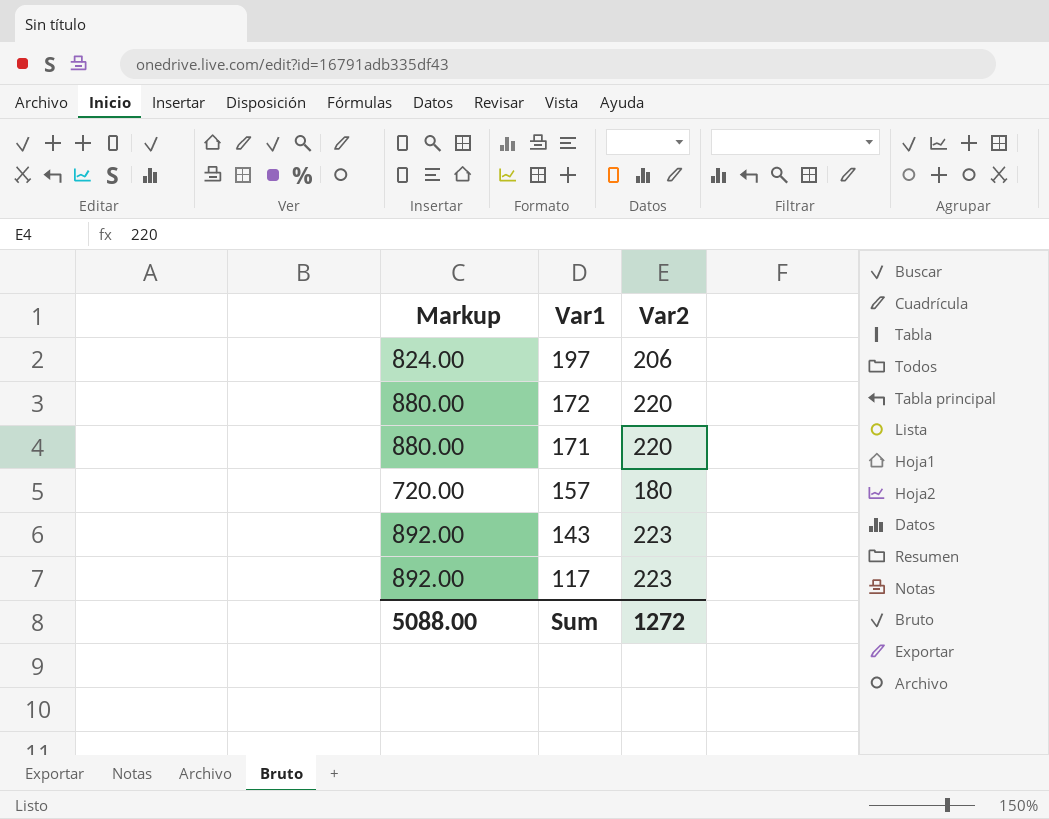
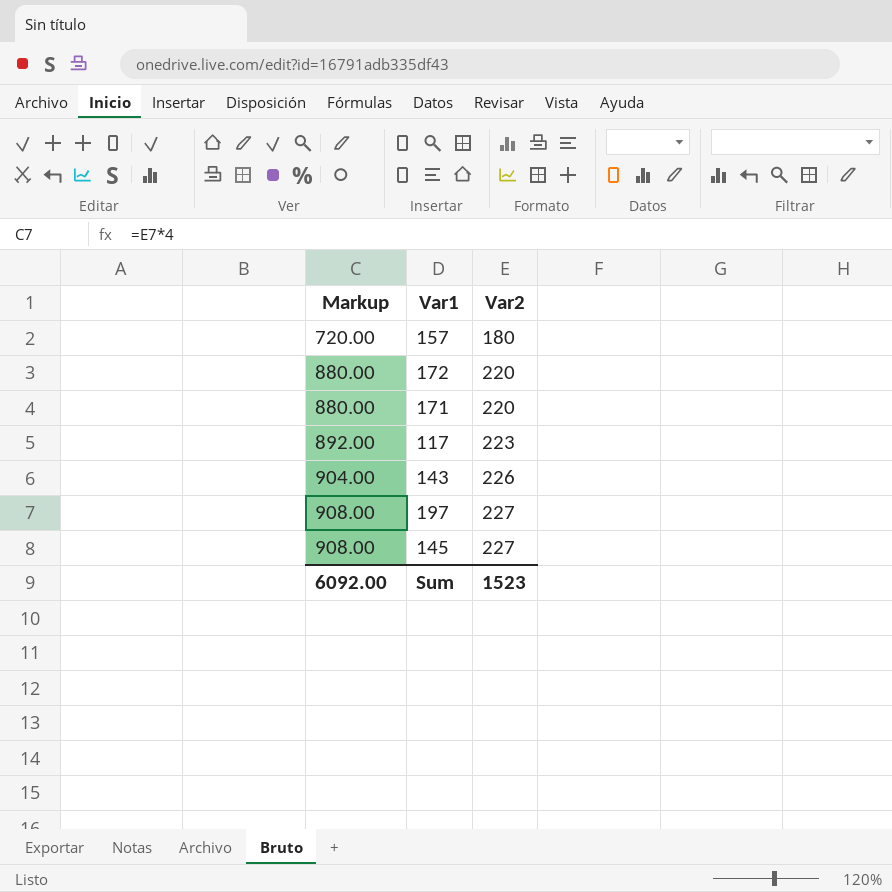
row order: Var1 descending -> Markup ascending
143 | Markup: 892.00 -> 904.00
143 | Var2: 223 -> 226
197 | Markup: 824.00 -> 908.00
197 | Var2: 206 -> 227
row 145: none -> 908.00 | 227
Sum | Markup: 5088.00 -> 6092.00
Sum | Var2: 1272 -> 1523

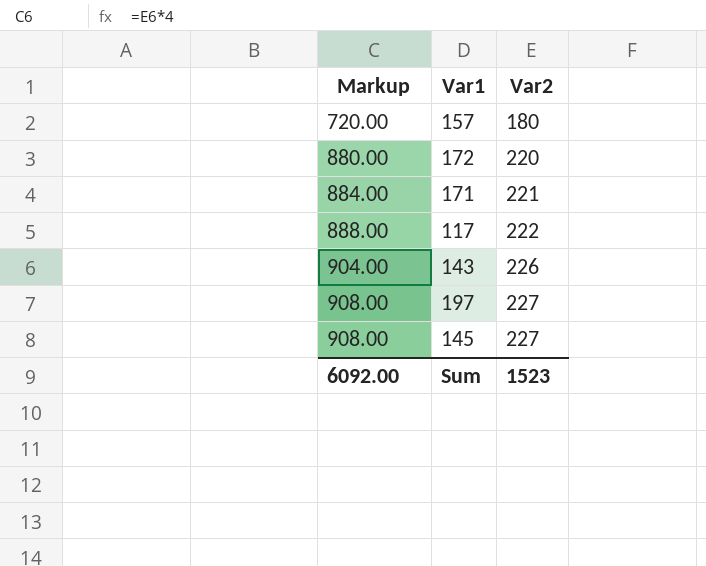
171 | Markup: 880.00 -> 884.00
171 | Var2: 220 -> 221
117 | Markup: 892.00 -> 888.00
117 | Var2: 223 -> 222

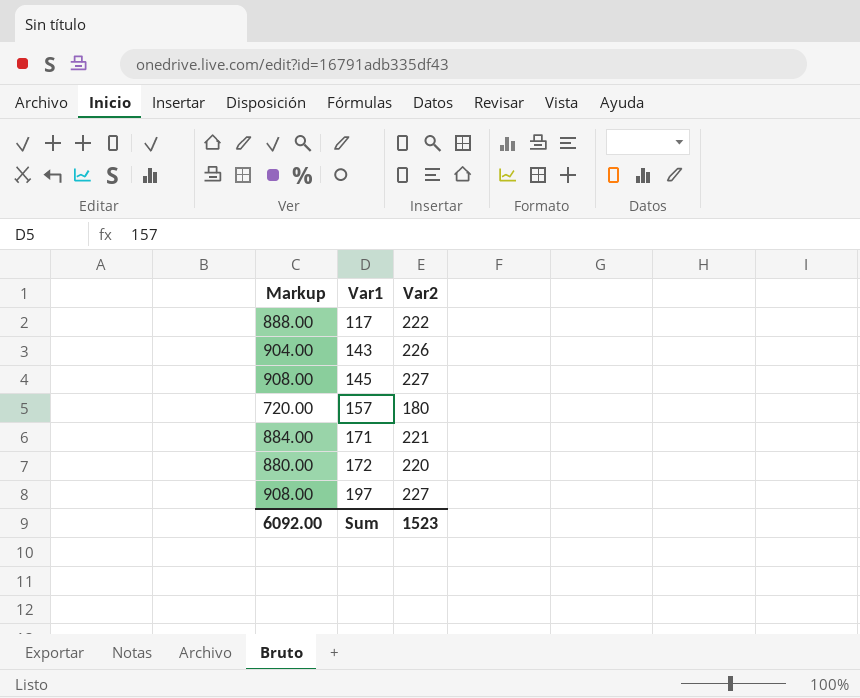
row order: Markup ascending -> Var1 ascending

